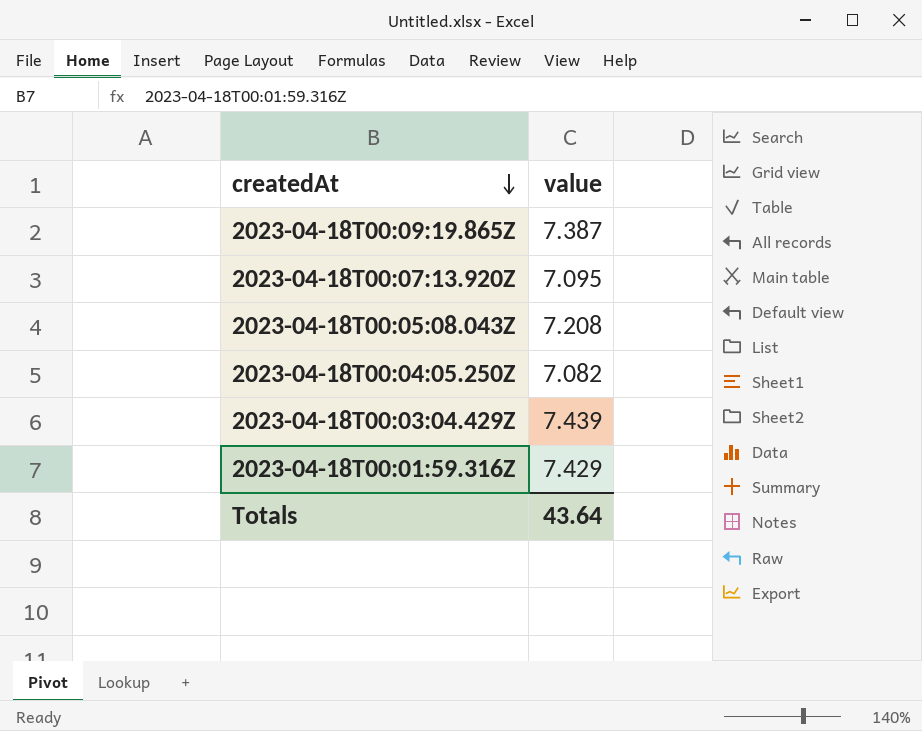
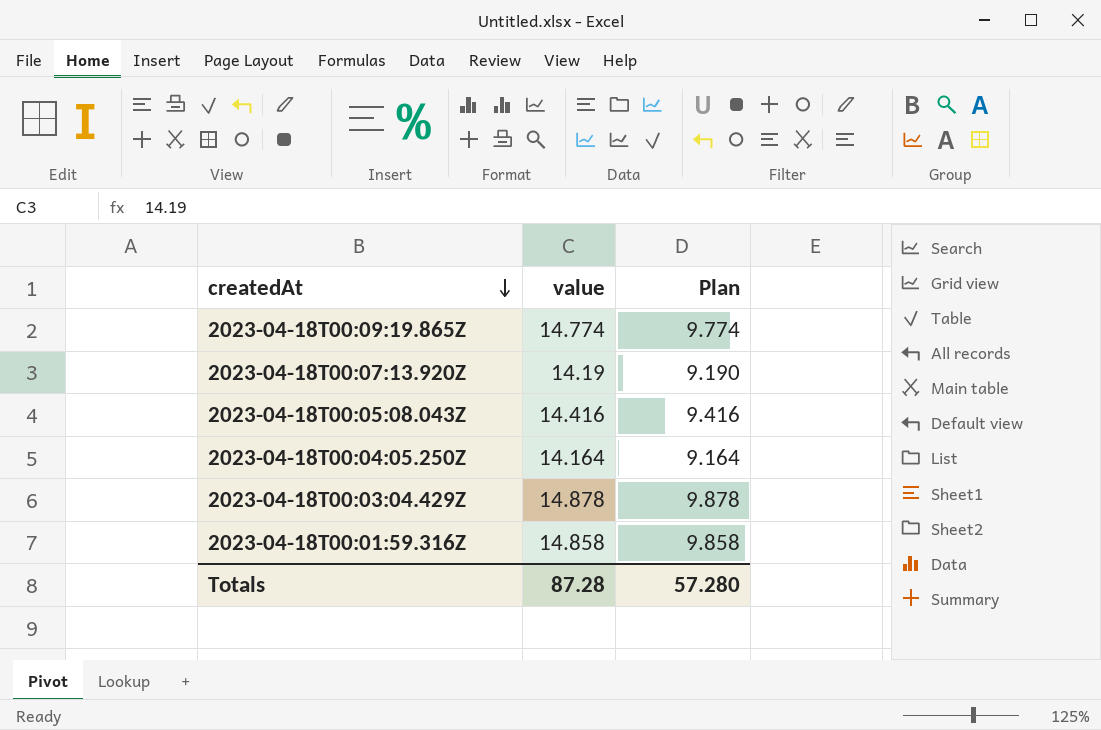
column Plan | formula: none -> [value] - 5
2023-04-18T00:09:19.865Z | value: 7.387 -> 14.774
2023-04-18T00:07:13.920Z | value: 7.095 -> 14.19
2023-04-18T00:05:08.043Z | value: 7.208 -> 14.416
2023-04-18T00:04:05.250Z | value: 7.082 -> 14.164
2023-04-18T00:03:04.429Z | value: 7.439 -> 14.878
2023-04-18T00:01:59.316Z | value: 7.429 -> 14.858
Totals | value: 43.64 -> 87.28

